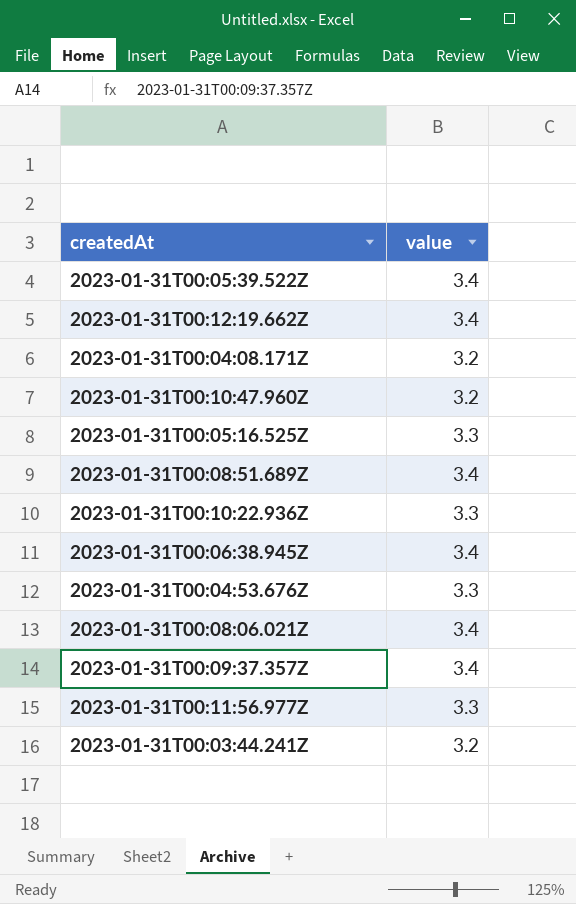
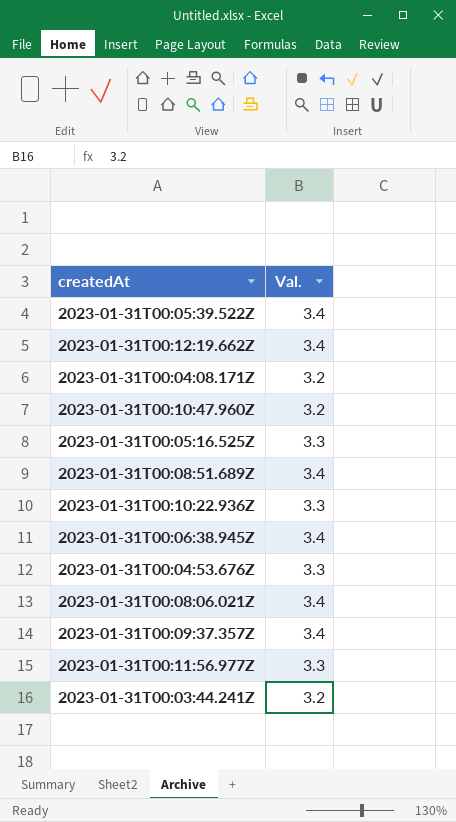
column name: value -> Val.

